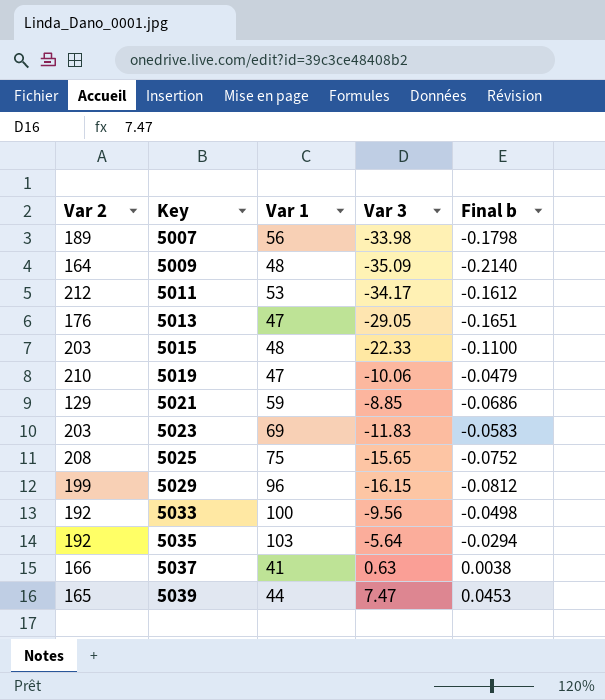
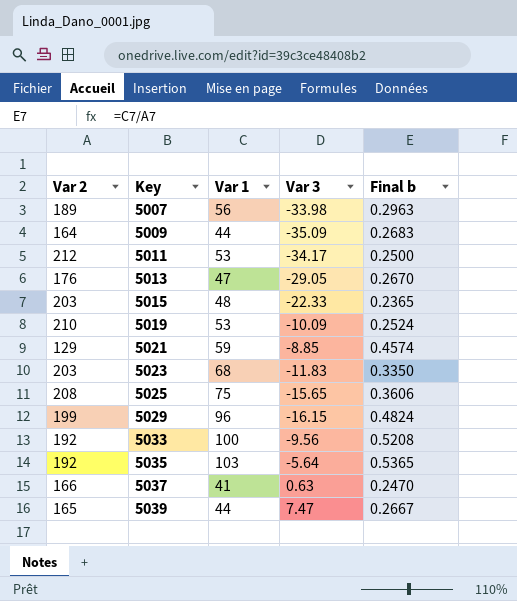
column Final b | formula: [Var 3] / [Var 2] -> [Var 1] / [Var 2]
5009 | Var 1: 48 -> 44
5019 | Var 1: 47 -> 53
5019 | Var 3: -10.06 -> -10.09
5023 | Var 1: 69 -> 68

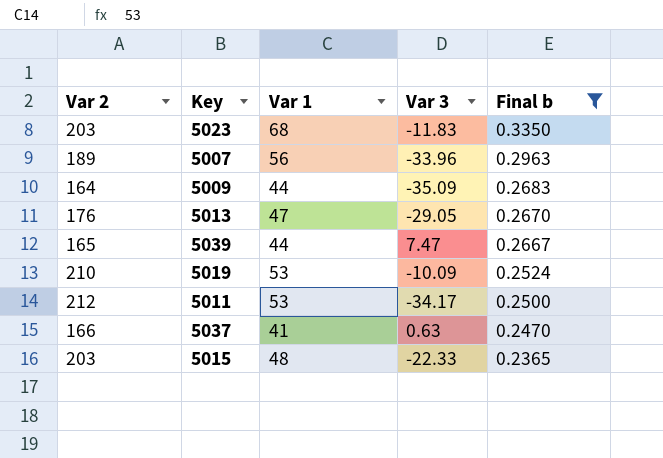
filter: none -> Final b <= 0.3350
row order: Key ascending -> Final b descending
5007 | Var 3: -33.98 -> -33.96

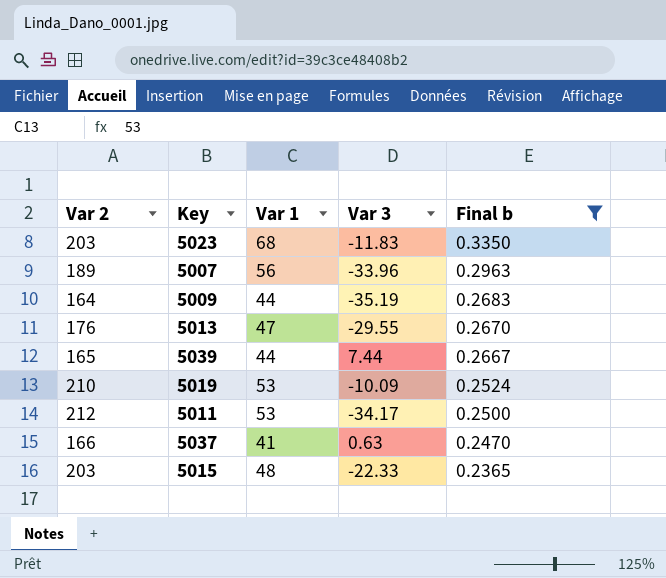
5009 | Var 3: -35.09 -> -35.19
5013 | Var 3: -29.05 -> -29.55
5039 | Var 3: 7.47 -> 7.44

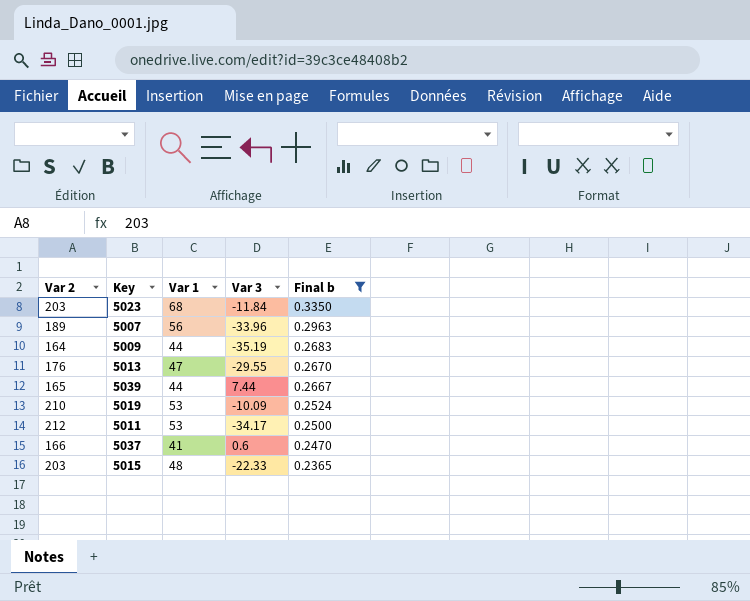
5023 | Var 3: -11.83 -> -11.84
5037 | Var 3: 0.63 -> 0.6

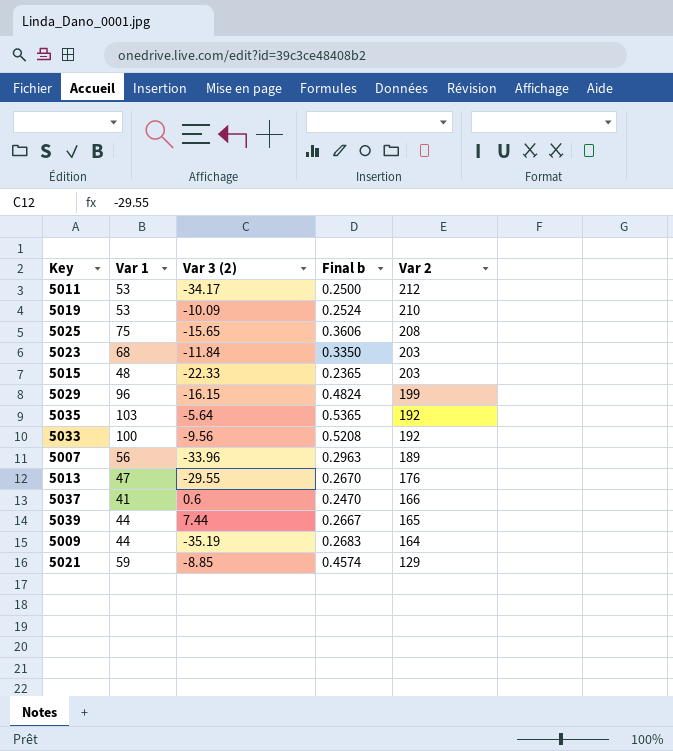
filter: Final b <= 0.3350 -> none
row order: Final b descending -> Var 2 descending
column name: Var 3 -> Var 3 (2)
column Var 2 | position: 1 -> 5

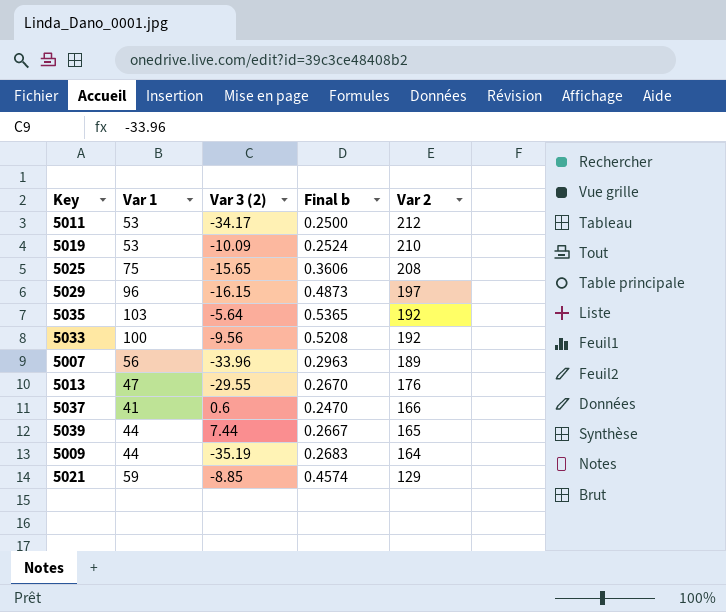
row 5023: 68 | -11.84 | 0.3350 | 203 -> none
row 5015: 48 | -22.33 | 0.2365 | 203 -> none
5029 | Final b: 0.4824 -> 0.4873
5029 | Var 2: 199 -> 197

